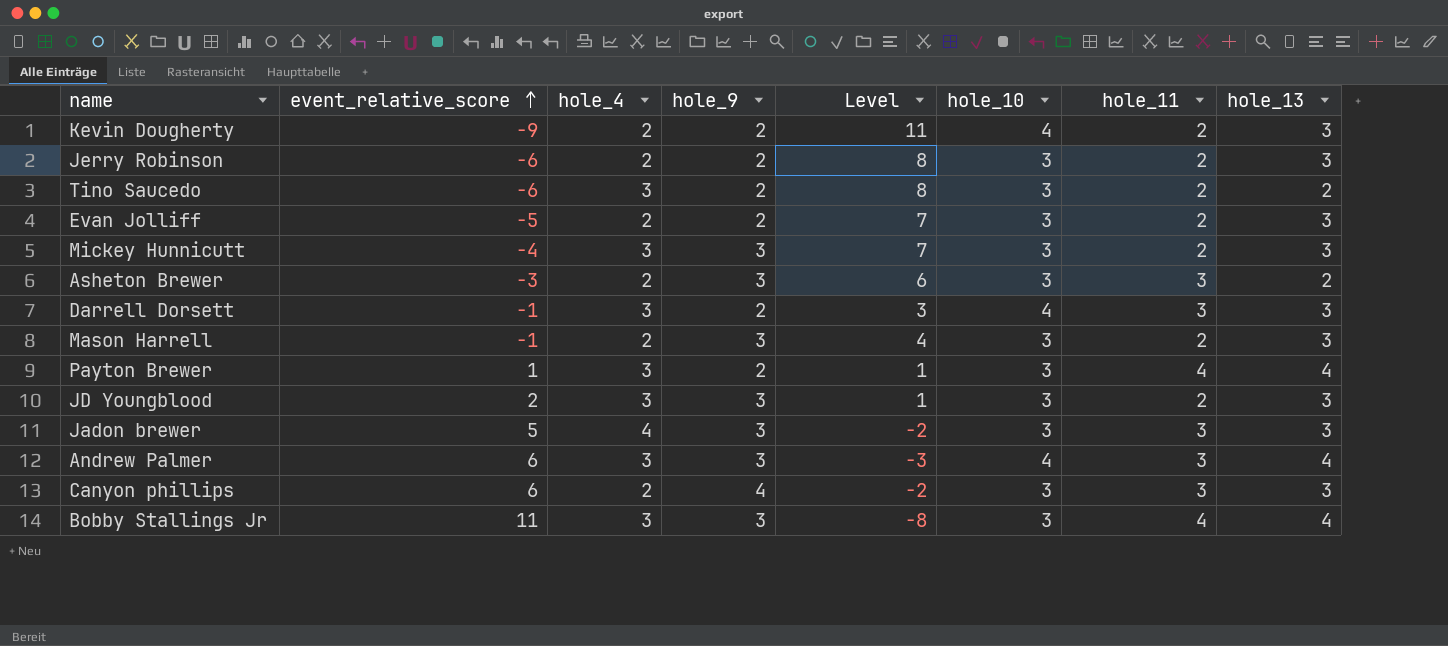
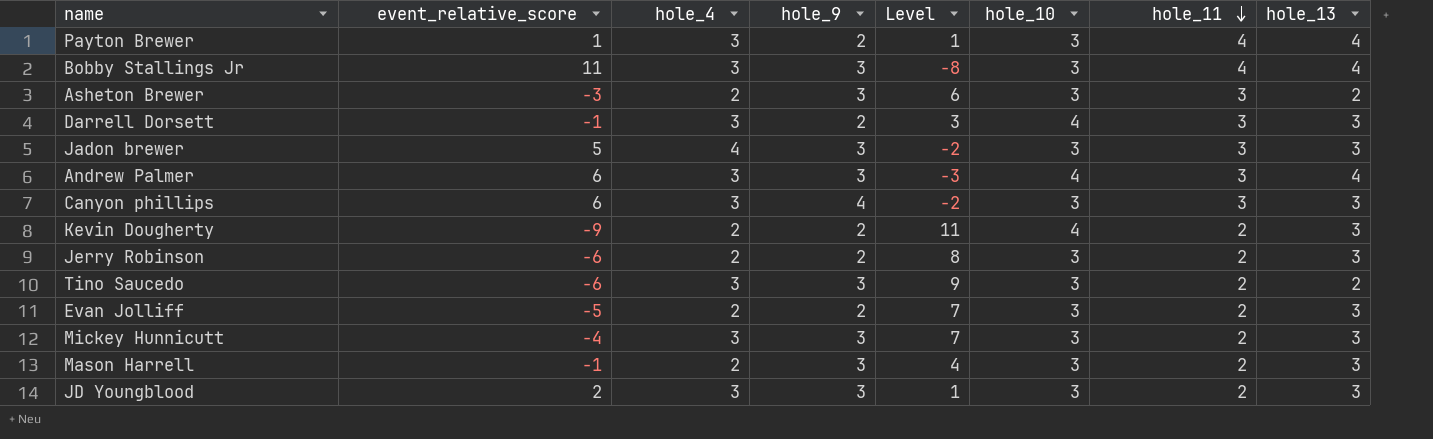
row order: event_relative_score ascending -> hole_11 descending
Canyon phillips | hole_4: 2 -> 3
Tino Saucedo | hole_9: 2 -> 3
Tino Saucedo | Level: 8 -> 9

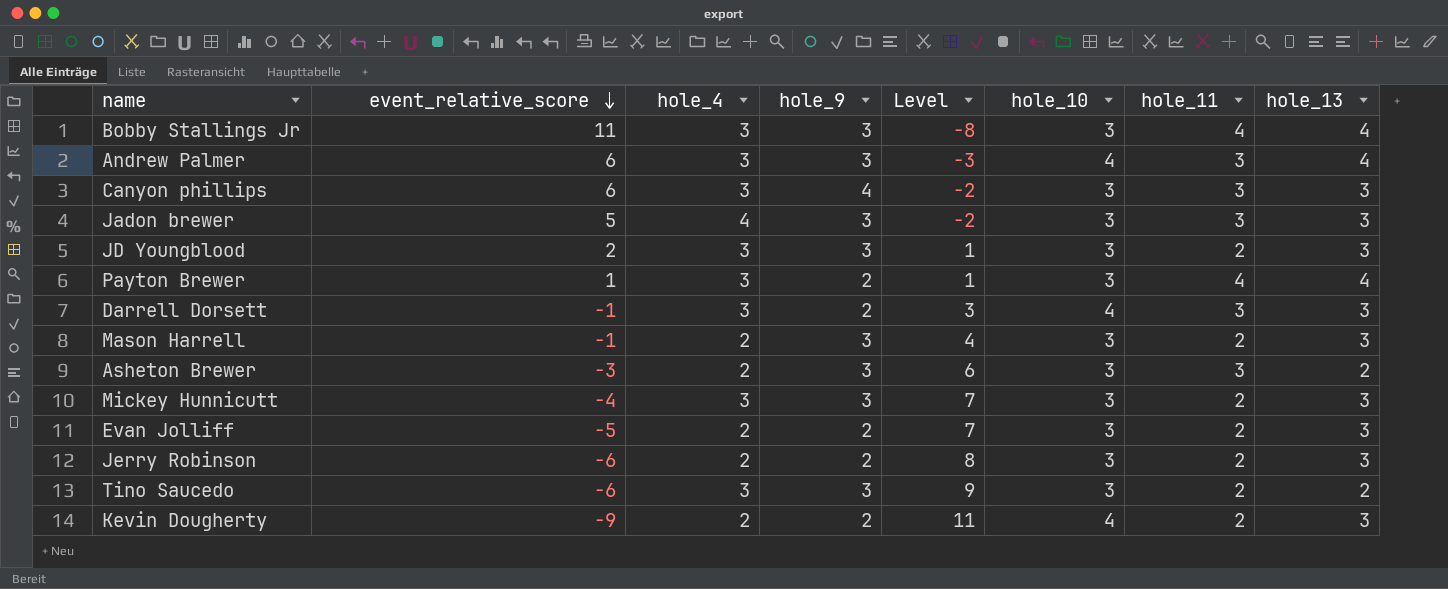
row order: hole_11 descending -> event_relative_score descending

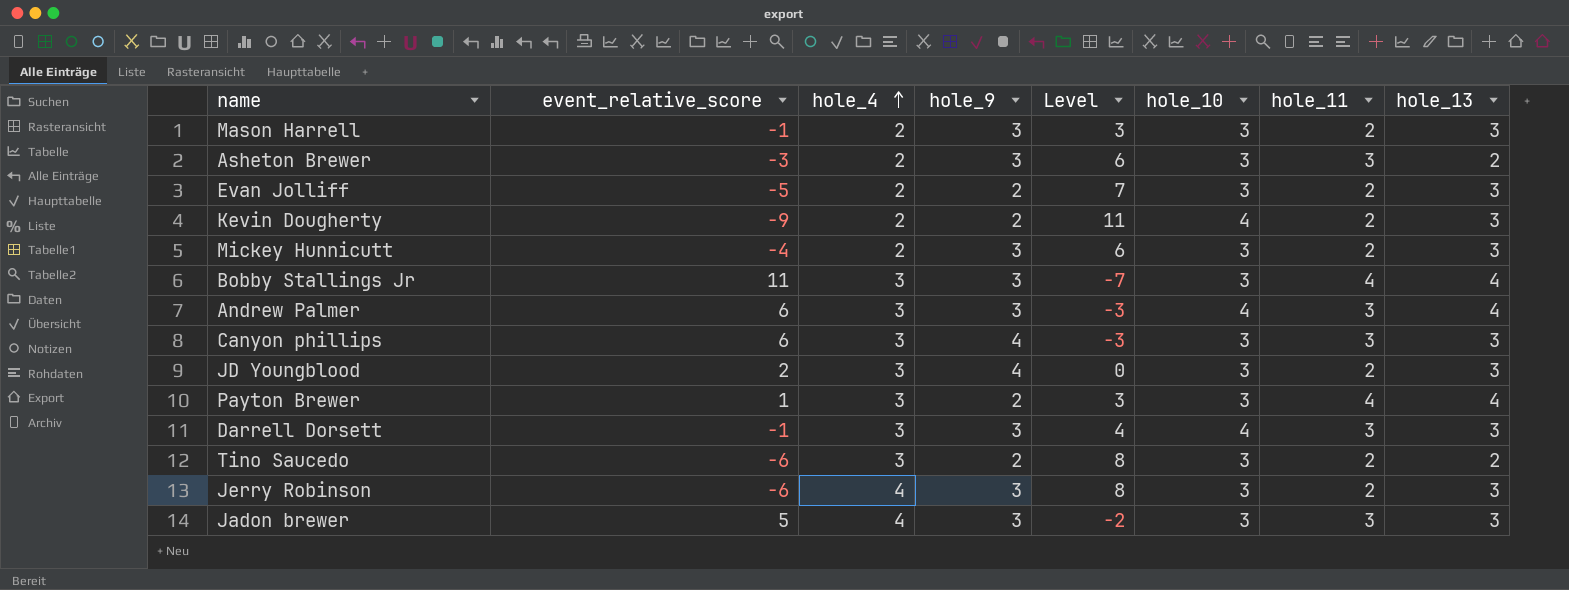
row order: event_relative_score descending -> hole_4 ascending
column Level | formula: [hole_9] - [event_relative_score] -> [hole_11] - [event_relative_score]
Mickey Hunnicutt | hole_4: 3 -> 2
JD Youngblood | hole_9: 3 -> 4
Darrell Dorsett | hole_9: 2 -> 3
Tino Saucedo | hole_9: 3 -> 2
Jerry Robinson | hole_4: 2 -> 4
Jerry Robinson | hole_9: 2 -> 3

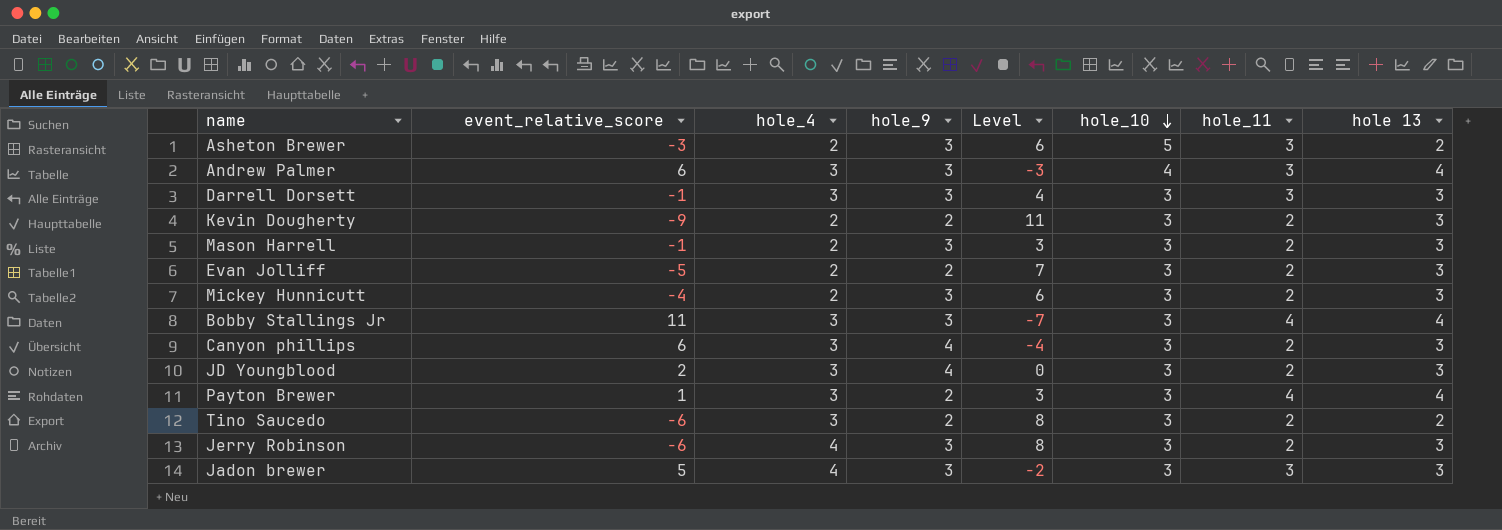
row order: hole_4 ascending -> hole_10 descending
column name: hole_13 -> hole 13
Asheton Brewer | hole_10: 3 -> 5
Darrell Dorsett | hole_10: 4 -> 3
Kevin Dougherty | hole_10: 4 -> 3
Canyon phillips | Level: -3 -> -4
Canyon phillips | hole_11: 3 -> 2

